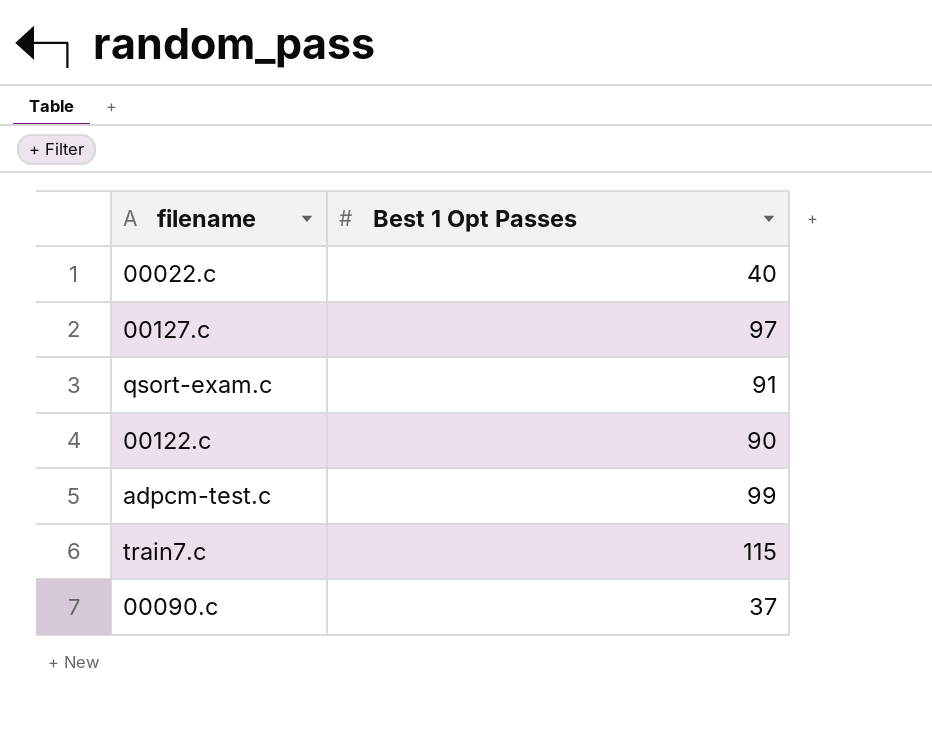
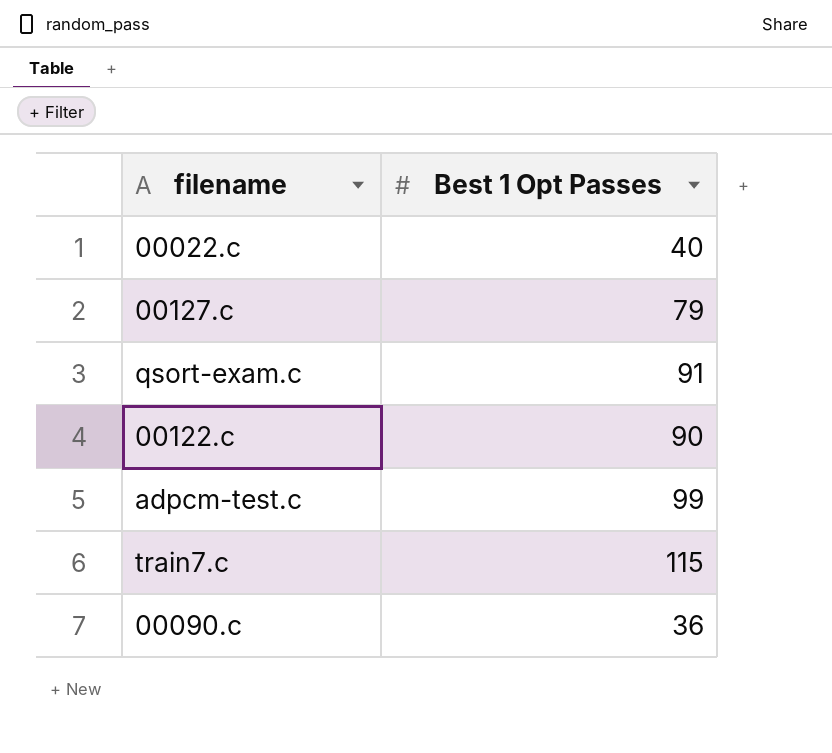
00127.c | Best 1 Opt Passes: 97 -> 79
00090.c | Best 1 Opt Passes: 37 -> 36

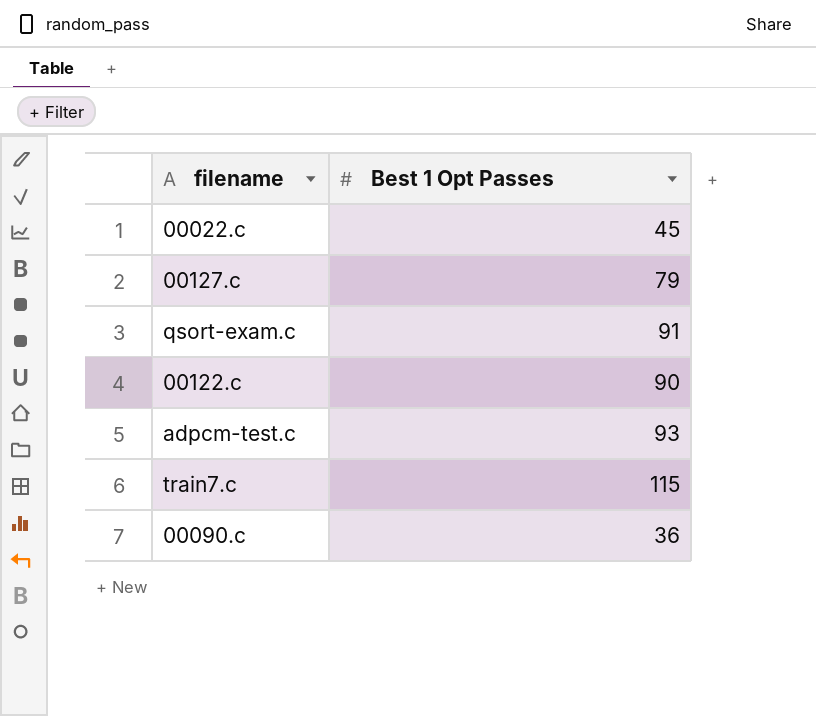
00022.c | Best 1 Opt Passes: 40 -> 45
adpcm-test.c | Best 1 Opt Passes: 99 -> 93

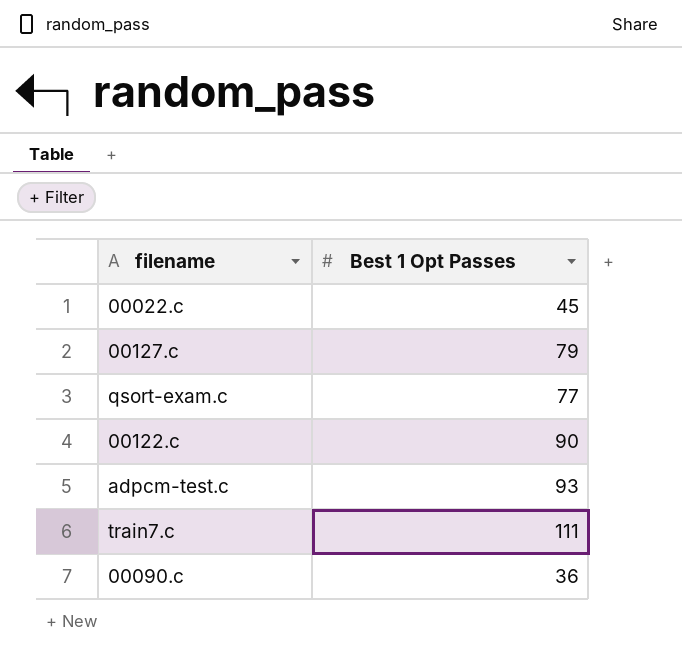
qsort-exam.c | Best 1 Opt Passes: 91 -> 77
train7.c | Best 1 Opt Passes: 115 -> 111

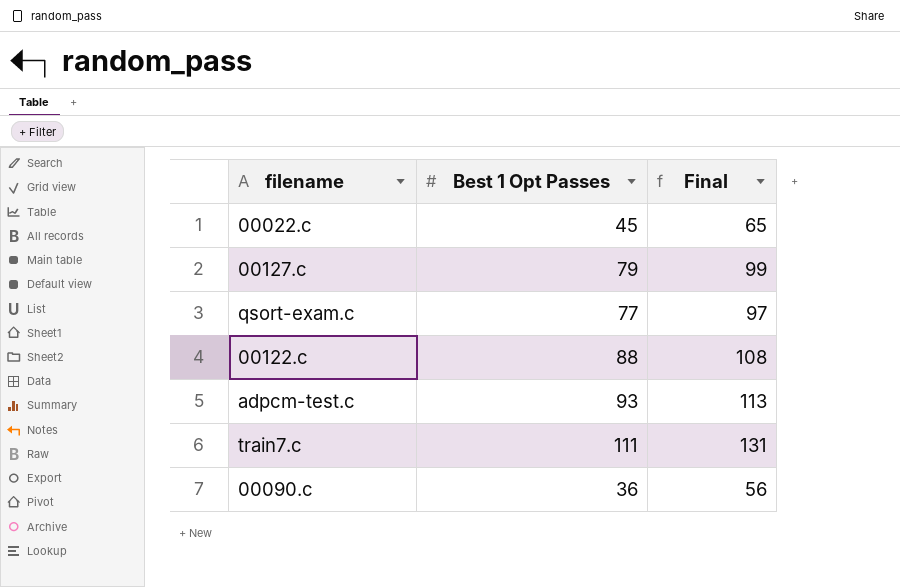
column Final | formula: none -> [Best 1 Opt Passes] + 20
00122.c | Best 1 Opt Passes: 90 -> 88

